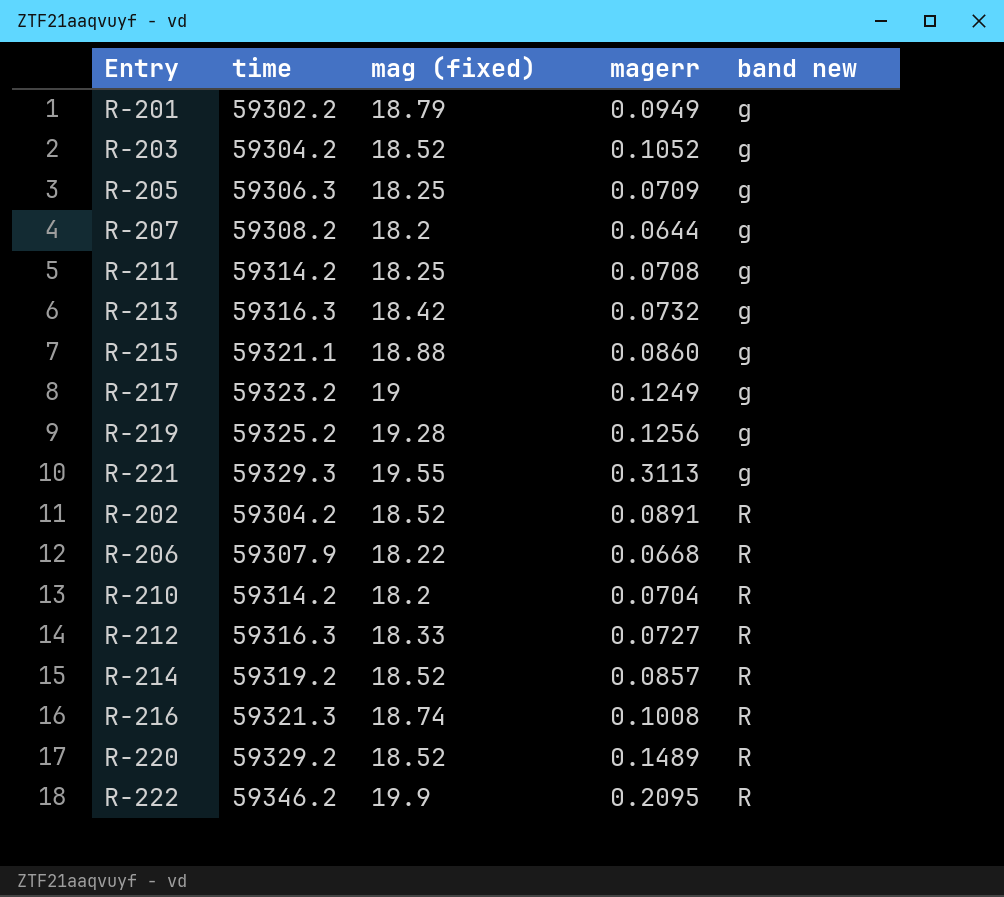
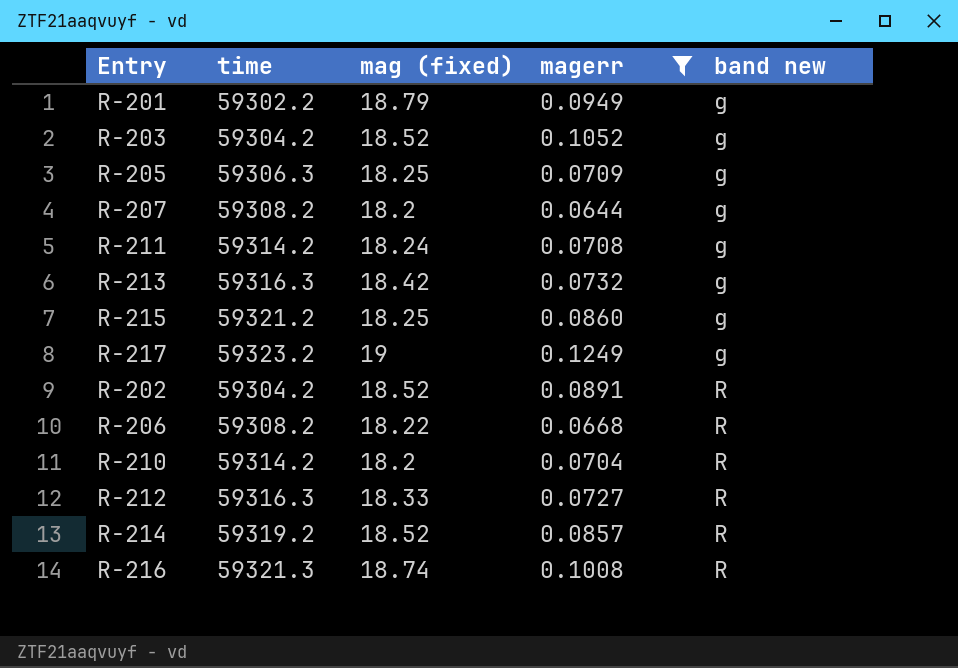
filter: none -> magerr <= 0.1249
R-211 | mag (fixed): 18.25 -> 18.24
R-215 | time: 59321.1 -> 59321.2
R-215 | mag (fixed): 18.88 -> 18.25
R-206 | time: 59307.9 -> 59308.2

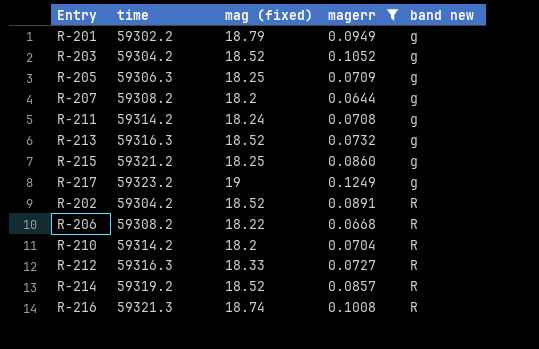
R-213 | mag (fixed): 18.42 -> 18.52

